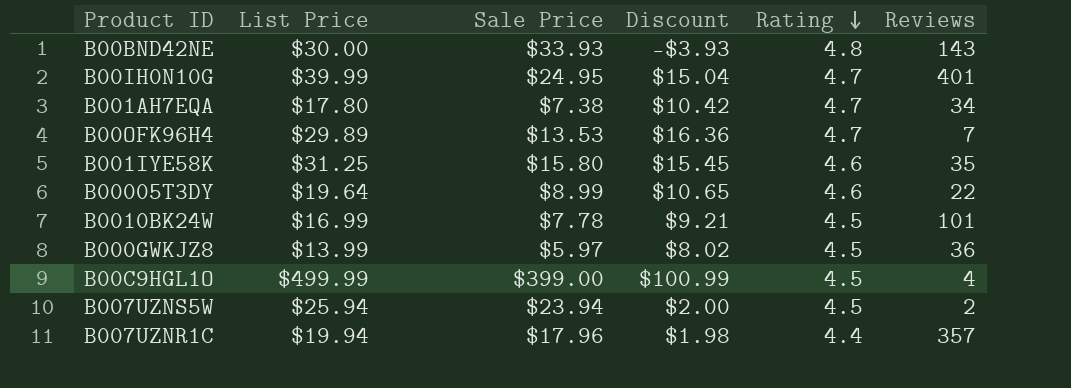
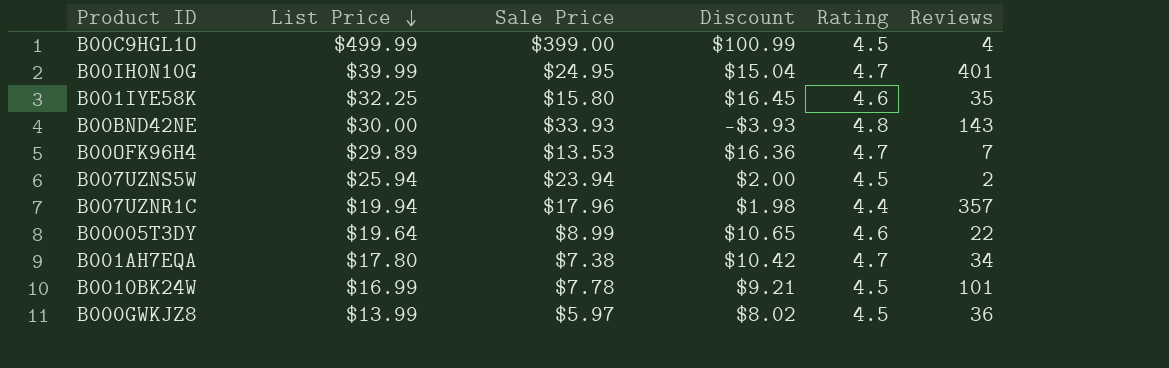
row order: Rating descending -> List Price descending
B001IYE58K | List Price: $31.25 -> $32.25
B001IYE58K | Discount: $15.45 -> $16.45

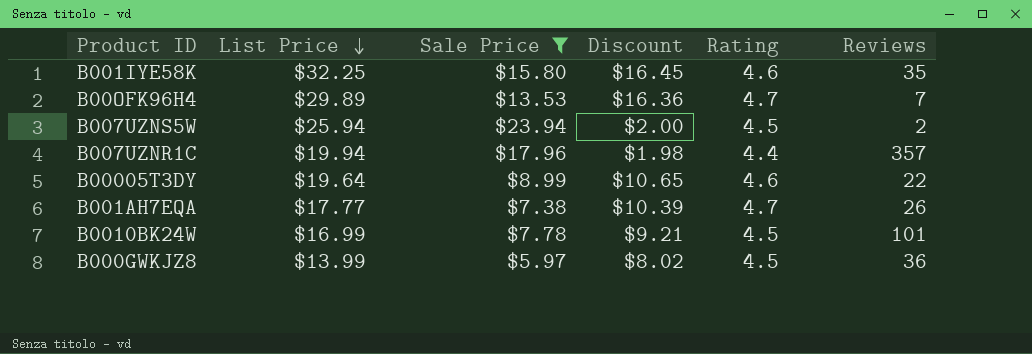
filter: none -> Sale Price <= $23.94
B001AH7EQA | List Price: $17.80 -> $17.77
B001AH7EQA | Discount: $10.42 -> $10.39
B001AH7EQA | Reviews: 34 -> 26

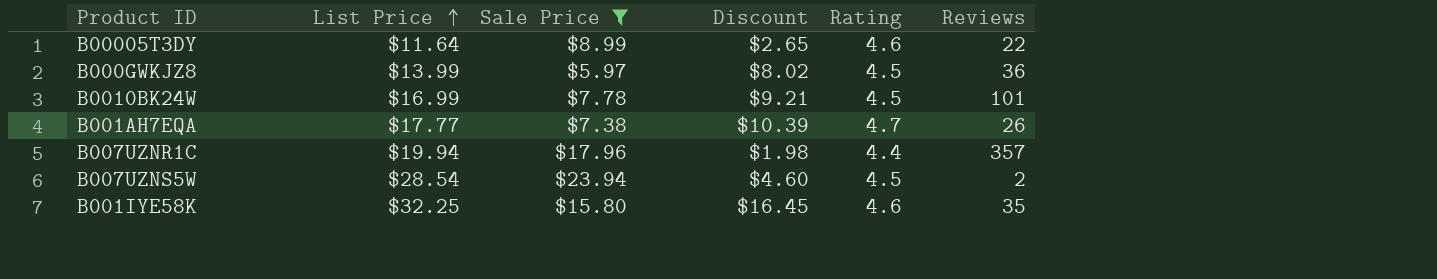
row order: List Price descending -> List Price ascending
row B00OFK96H4: $29.89 | $13.53 | $16.36 | 4.7 | 7 -> none
B00005T3DY | List Price: $19.64 -> $11.64
B00005T3DY | Discount: $10.65 -> $2.65
B007UZNS5W | List Price: $25.94 -> $28.54
B007UZNS5W | Discount: $2.00 -> $4.60

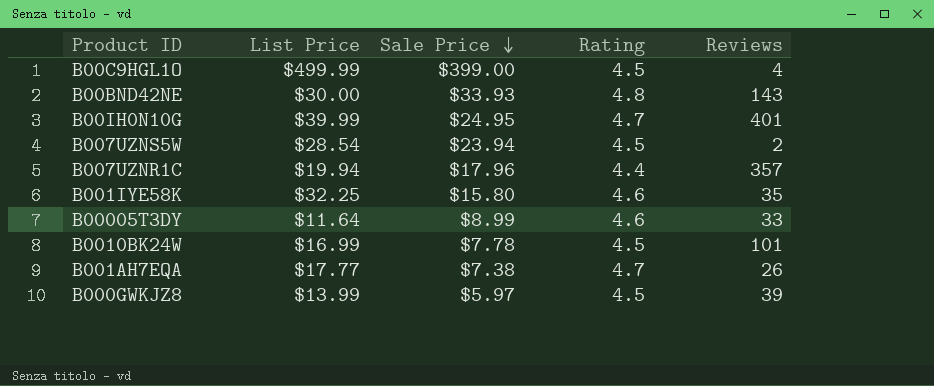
filter: Sale Price <= $23.94 -> none
row order: List Price ascending -> Sale Price descending
column Discount | formula: [List Price] - [Sale Price] -> none
B00005T3DY | Reviews: 22 -> 33
B000GWKJZ8 | Reviews: 36 -> 39

